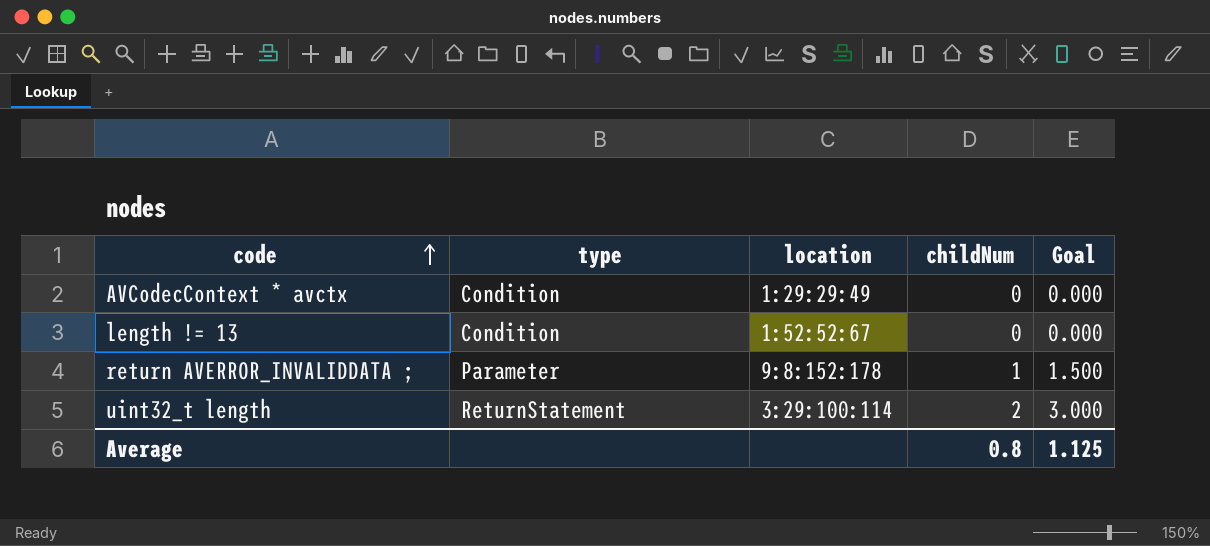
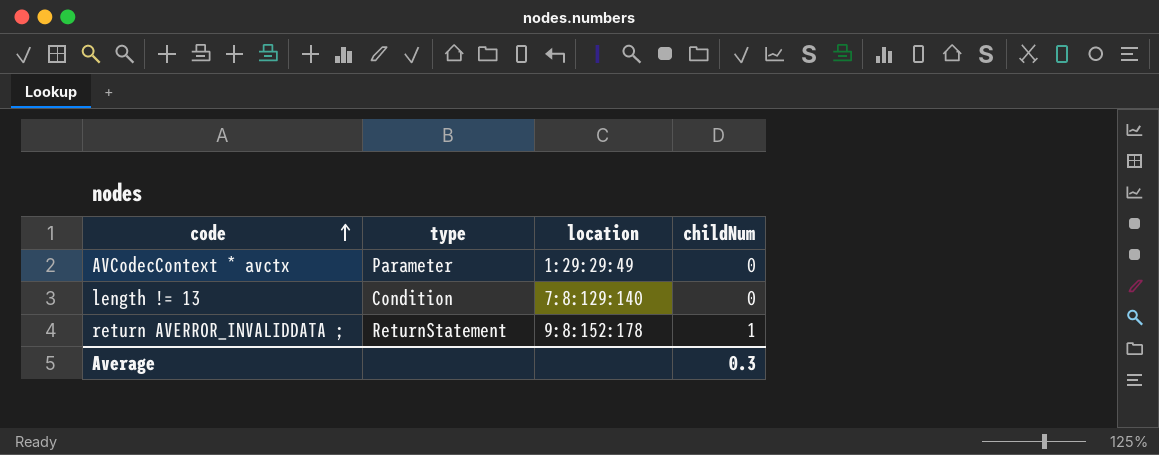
column Goal | formula: [childNum] * 1.5 -> none
row uint32_t length: ReturnStatement | 3:29:100:114 | 2 | 3.000 -> none
AVCodecContext * avctx | type: Condition -> Parameter
length != 13 | location: 1:52:52:67 -> 7:8:129:140
return AVERROR_INVALIDDATA ; | type: Parameter -> ReturnStatement
Average | childNum: 0.8 -> 0.3

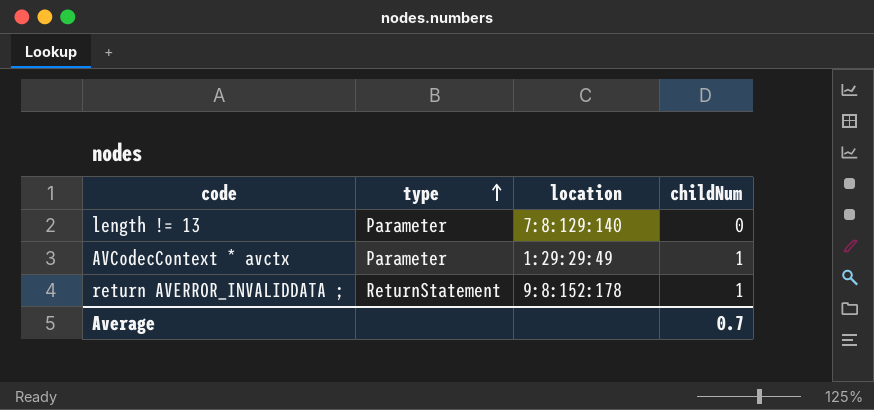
row order: code ascending -> type ascending
length != 13 | type: Condition -> Parameter
AVCodecContext * avctx | childNum: 0 -> 1
Average | childNum: 0.3 -> 0.7

